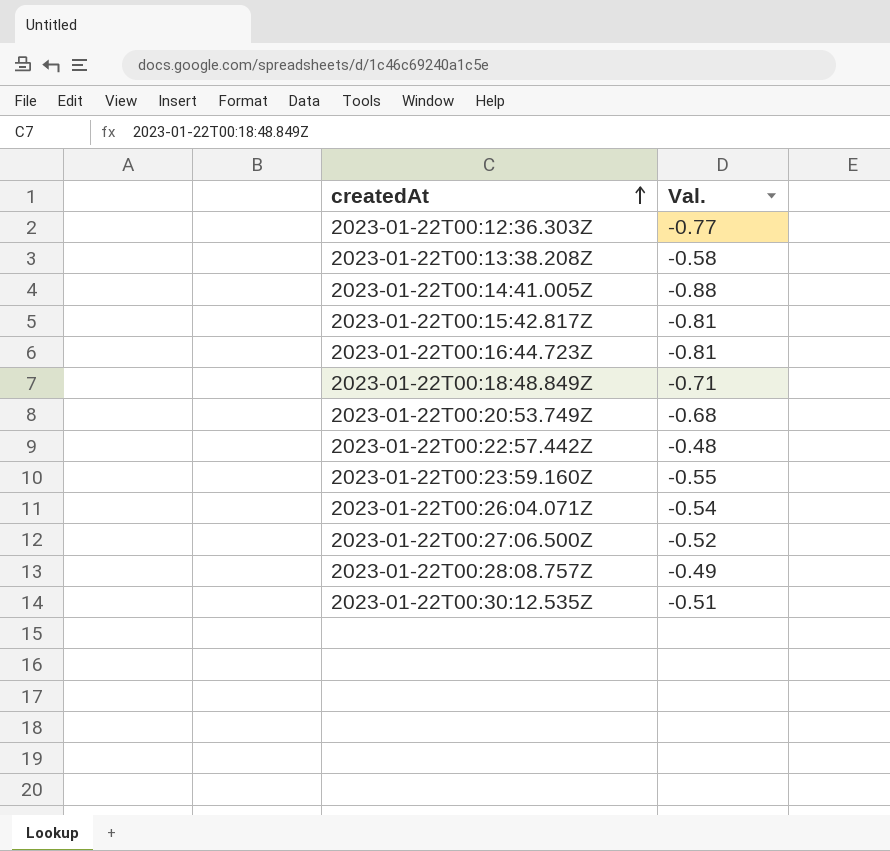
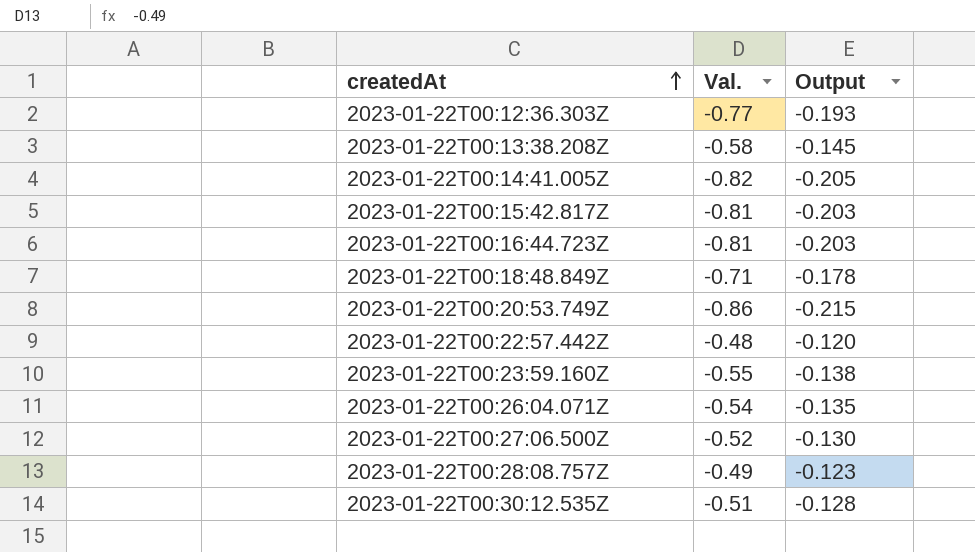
column Output | formula: none -> [Val.] * 0.25
2023-01-22T00:14:41.005Z | Val.: -0.88 -> -0.82
2023-01-22T00:20:53.749Z | Val.: -0.68 -> -0.86

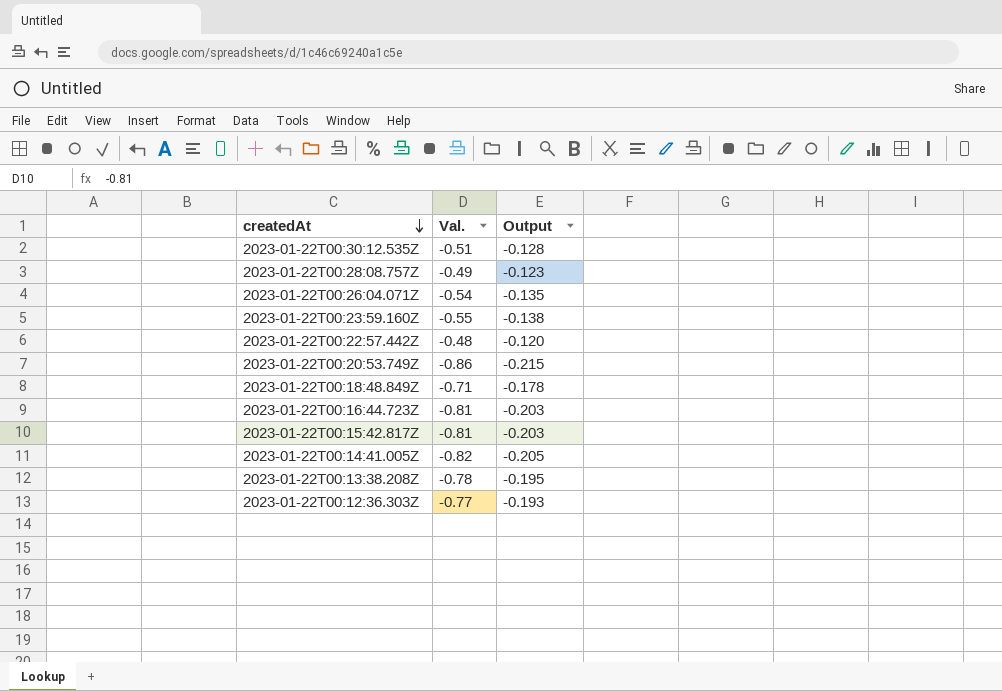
row order: createdAt ascending -> createdAt descending
row 2023-01-22T00:27:06.500Z: -0.52 | -0.130 -> none
2023-01-22T00:13:38.208Z | Val.: -0.58 -> -0.78
2023-01-22T00:13:38.208Z | Output: -0.145 -> -0.195

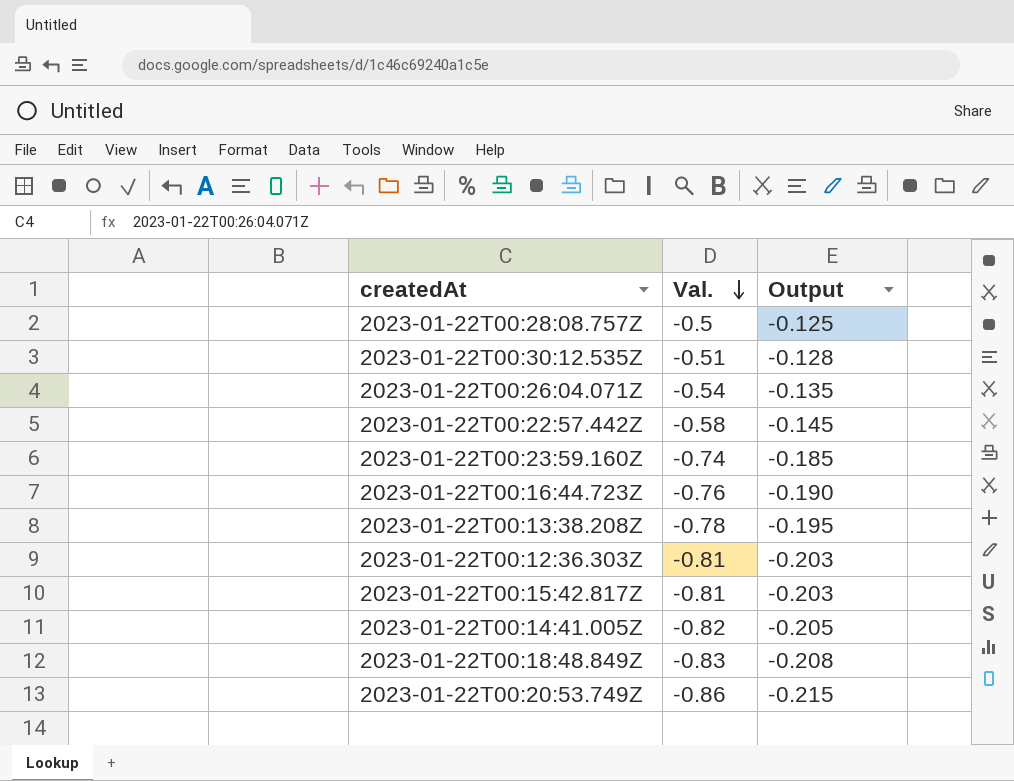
row order: createdAt descending -> Val. descending
2023-01-22T00:28:08.757Z | Val.: -0.49 -> -0.5
2023-01-22T00:28:08.757Z | Output: -0.123 -> -0.125
2023-01-22T00:22:57.442Z | Val.: -0.48 -> -0.58
2023-01-22T00:22:57.442Z | Output: -0.120 -> -0.145
2023-01-22T00:23:59.160Z | Val.: -0.55 -> -0.74
2023-01-22T00:23:59.160Z | Output: -0.138 -> -0.185
2023-01-22T00:16:44.723Z | Val.: -0.81 -> -0.76
2023-01-22T00:16:44.723Z | Output: -0.203 -> -0.190
2023-01-22T00:12:36.303Z | Val.: -0.77 -> -0.81
2023-01-22T00:12:36.303Z | Output: -0.193 -> -0.203
2023-01-22T00:18:48.849Z | Val.: -0.71 -> -0.83
2023-01-22T00:18:48.849Z | Output: -0.178 -> -0.208

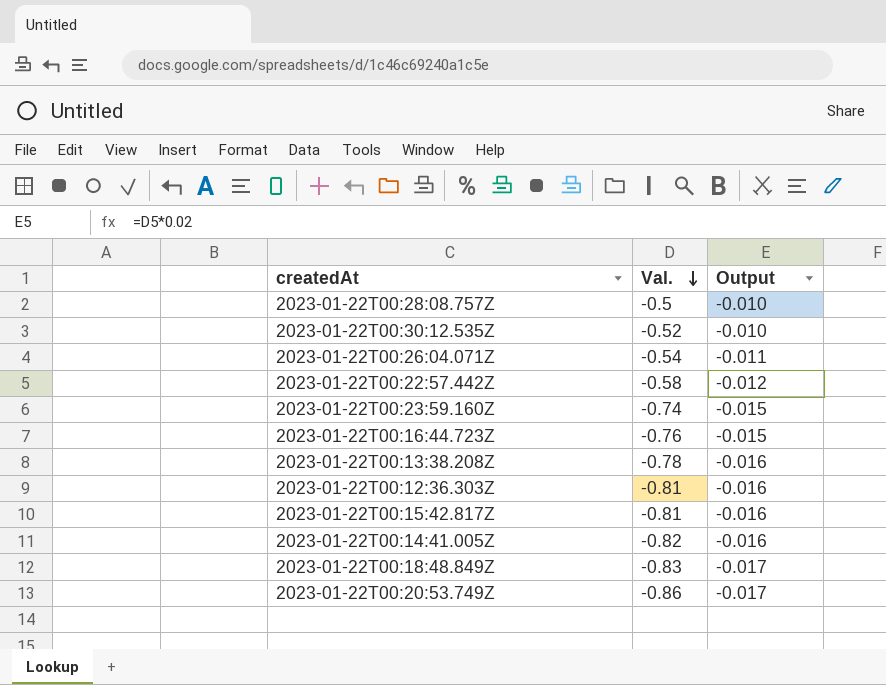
column Output | formula: [Val.] * 0.25 -> [Val.] * 0.02
2023-01-22T00:30:12.535Z | Val.: -0.51 -> -0.52

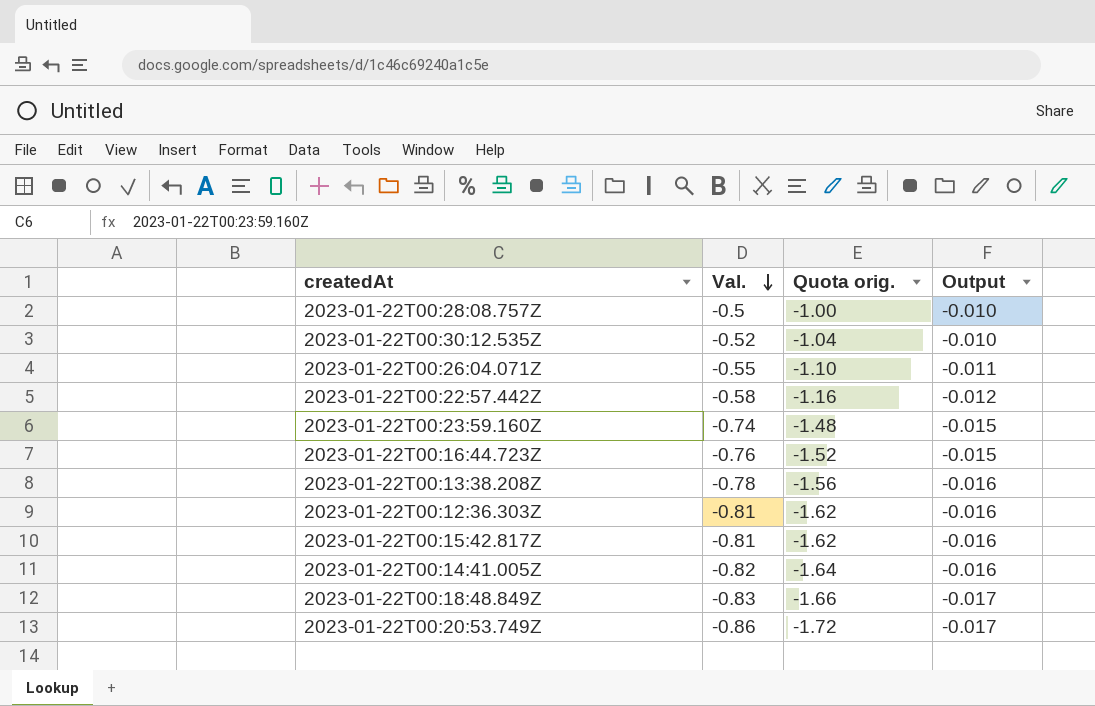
column Quota orig. | formula: none -> [Val.] * 2
2023-01-22T00:26:04.071Z | Val.: -0.54 -> -0.55

